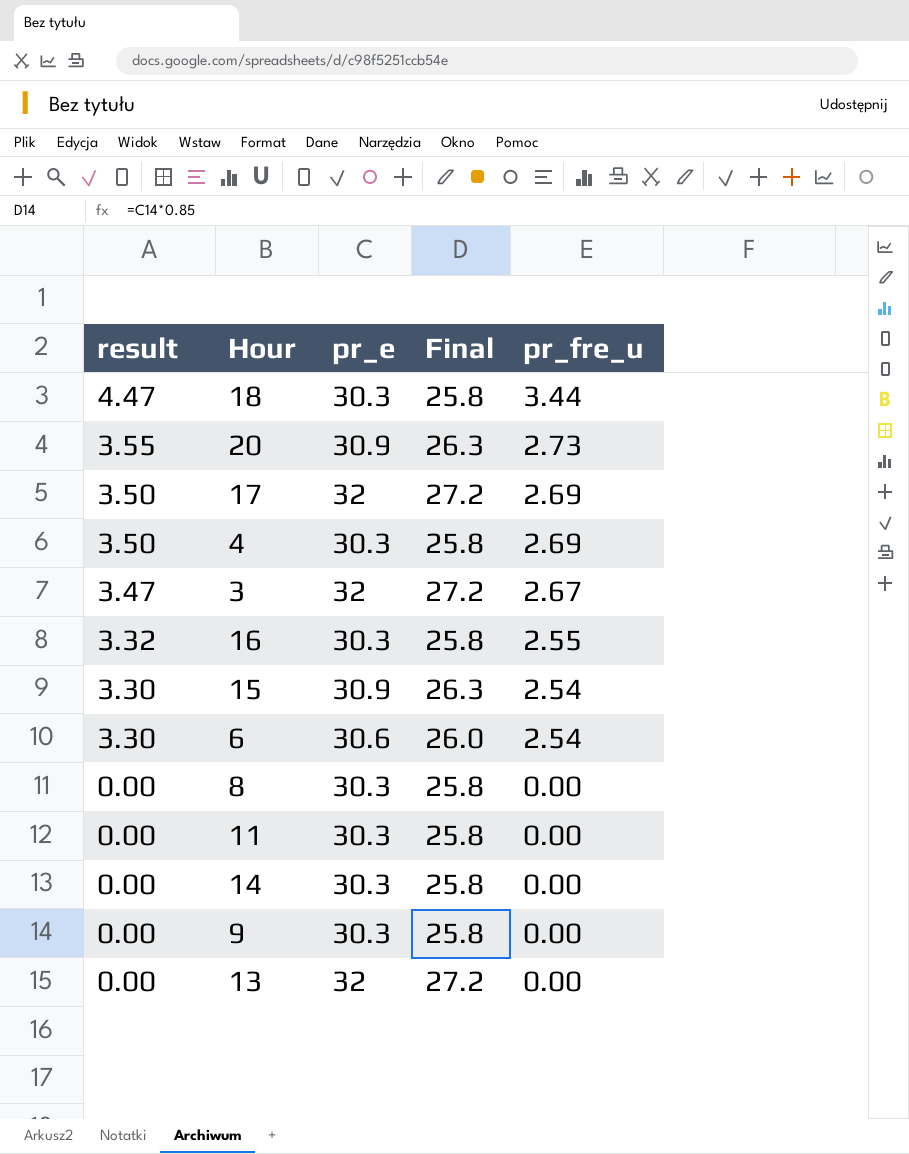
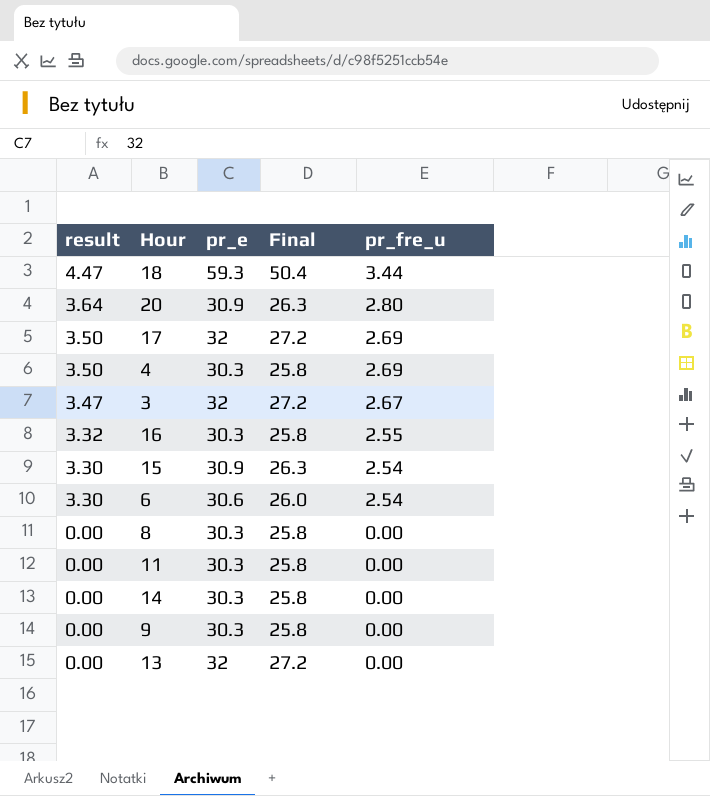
18 | pr_e: 30.3 -> 59.3
18 | Final: 25.8 -> 50.4
20 | result: 3.55 -> 3.64
20 | pr_fre_u: 2.73 -> 2.80

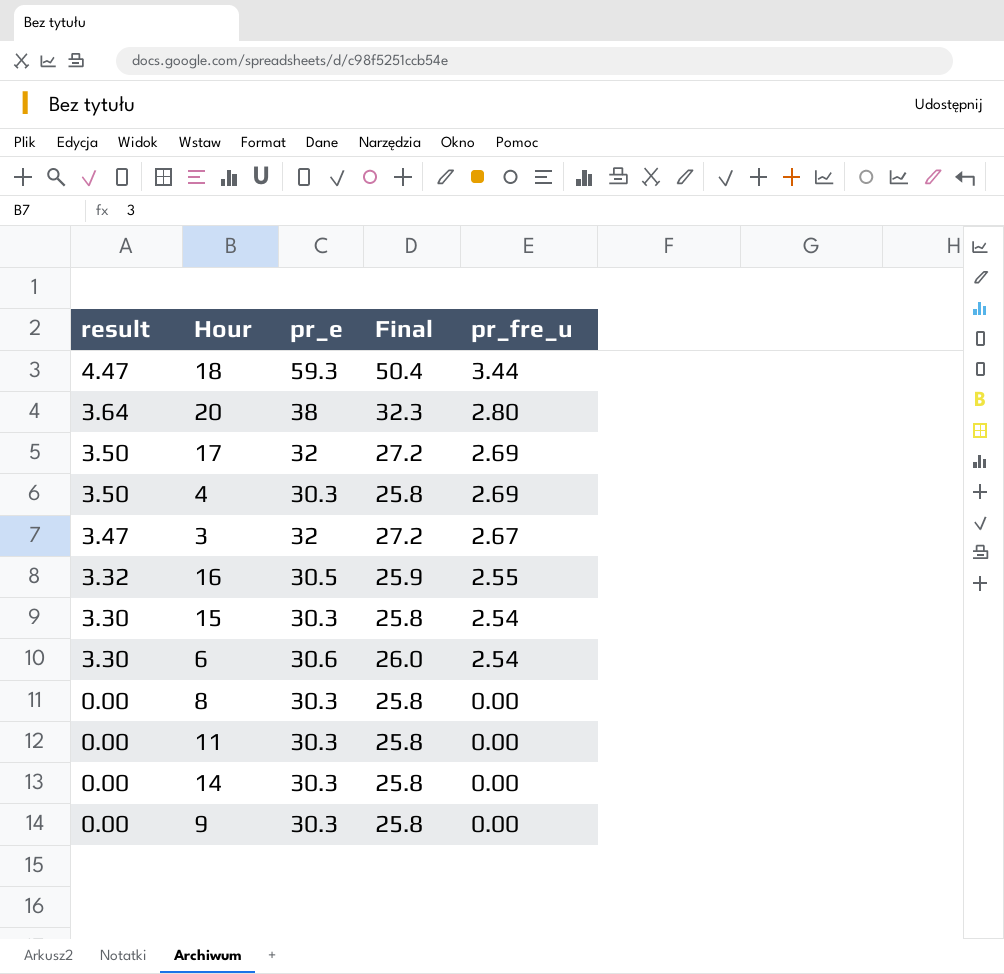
row 13: 0.00 | 32 | 27.2 | 0.00 -> none
20 | pr_e: 30.9 -> 38
20 | Final: 26.3 -> 32.3
16 | pr_e: 30.3 -> 30.5
16 | Final: 25.8 -> 25.9
15 | pr_e: 30.9 -> 30.3
15 | Final: 26.3 -> 25.8

